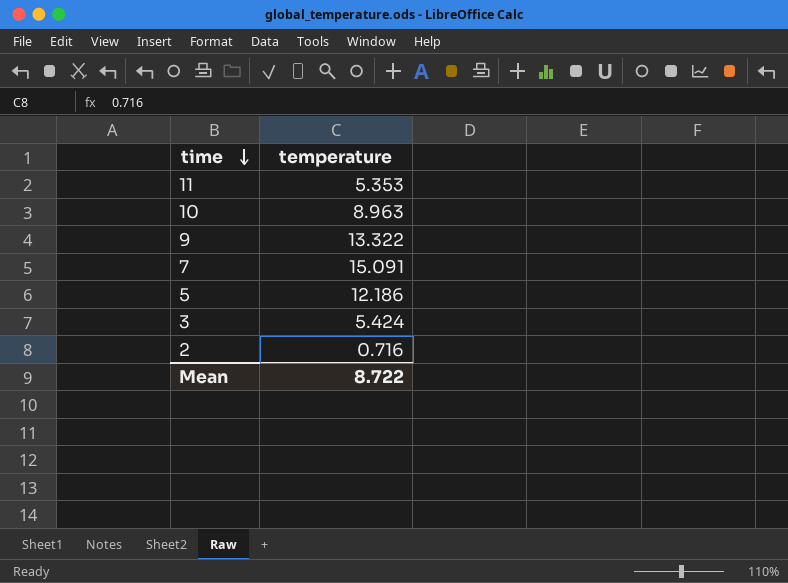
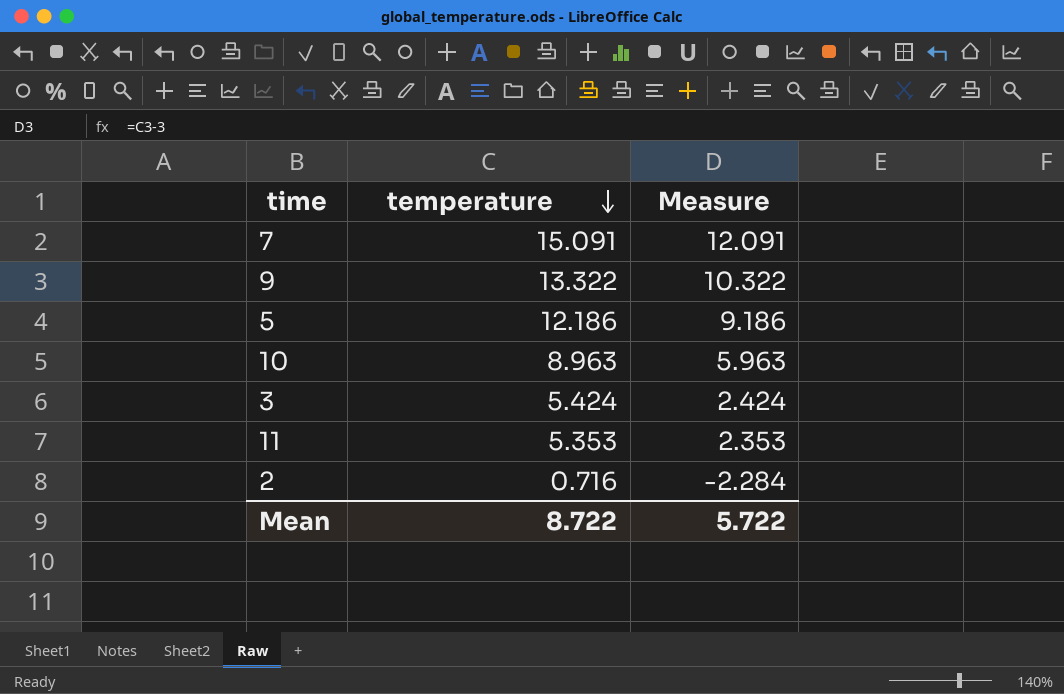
row order: time descending -> temperature descending
column Measure | formula: none -> [temperature] - 3

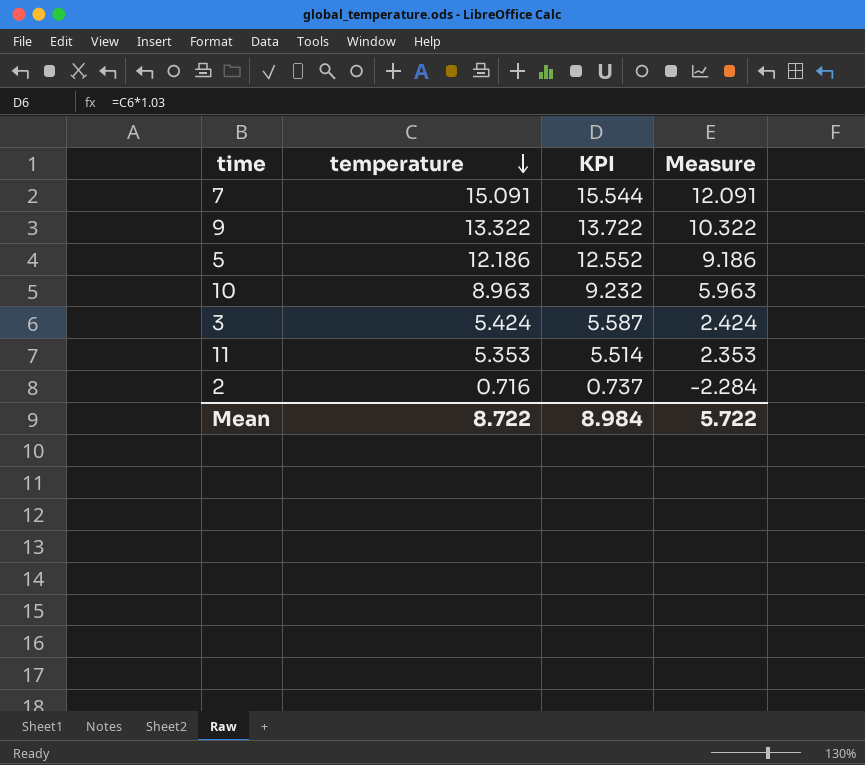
column KPI | formula: none -> [temperature] * 1.03

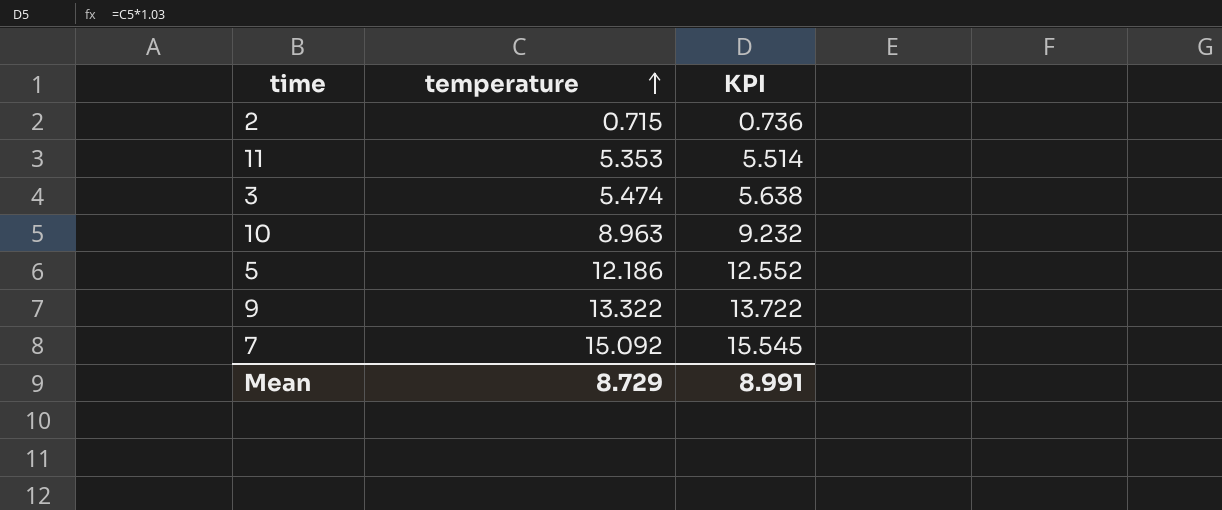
row order: temperature descending -> temperature ascending
column Measure | formula: [temperature] - 3 -> none
2 | temperature: 0.716 -> 0.715
2 | KPI: 0.737 -> 0.736
3 | temperature: 5.424 -> 5.474
3 | KPI: 5.587 -> 5.638
7 | temperature: 15.091 -> 15.092
7 | KPI: 15.544 -> 15.545
Mean | temperature: 8.722 -> 8.729
Mean | KPI: 8.984 -> 8.991

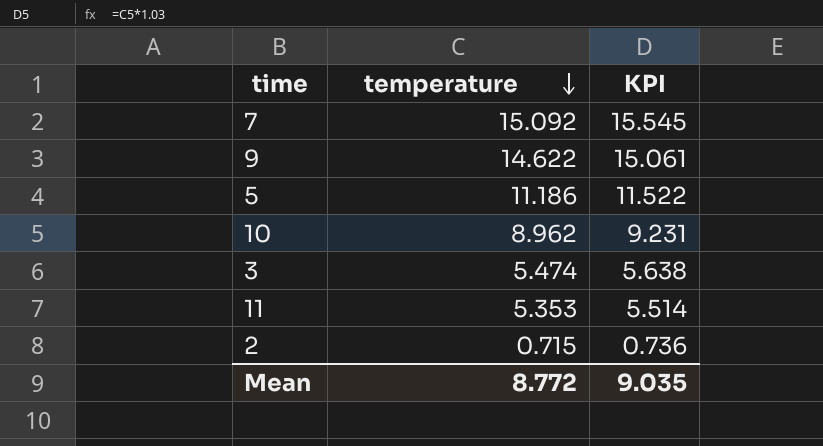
row order: temperature ascending -> temperature descending
9 | temperature: 13.322 -> 14.622
9 | KPI: 13.722 -> 15.061
5 | temperature: 12.186 -> 11.186
5 | KPI: 12.552 -> 11.522
10 | temperature: 8.963 -> 8.962
10 | KPI: 9.232 -> 9.231
Mean | temperature: 8.729 -> 8.772
Mean | KPI: 8.991 -> 9.035

